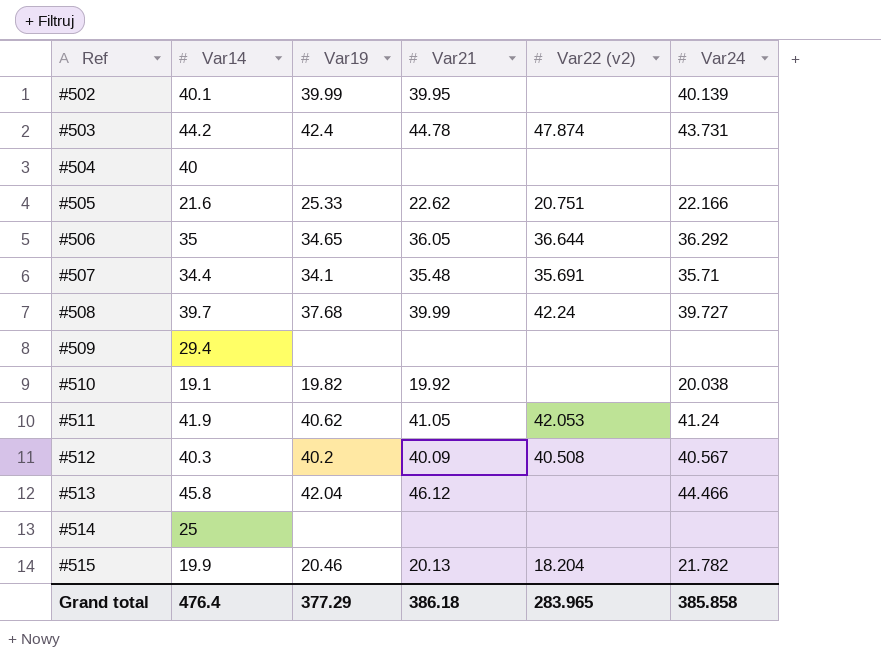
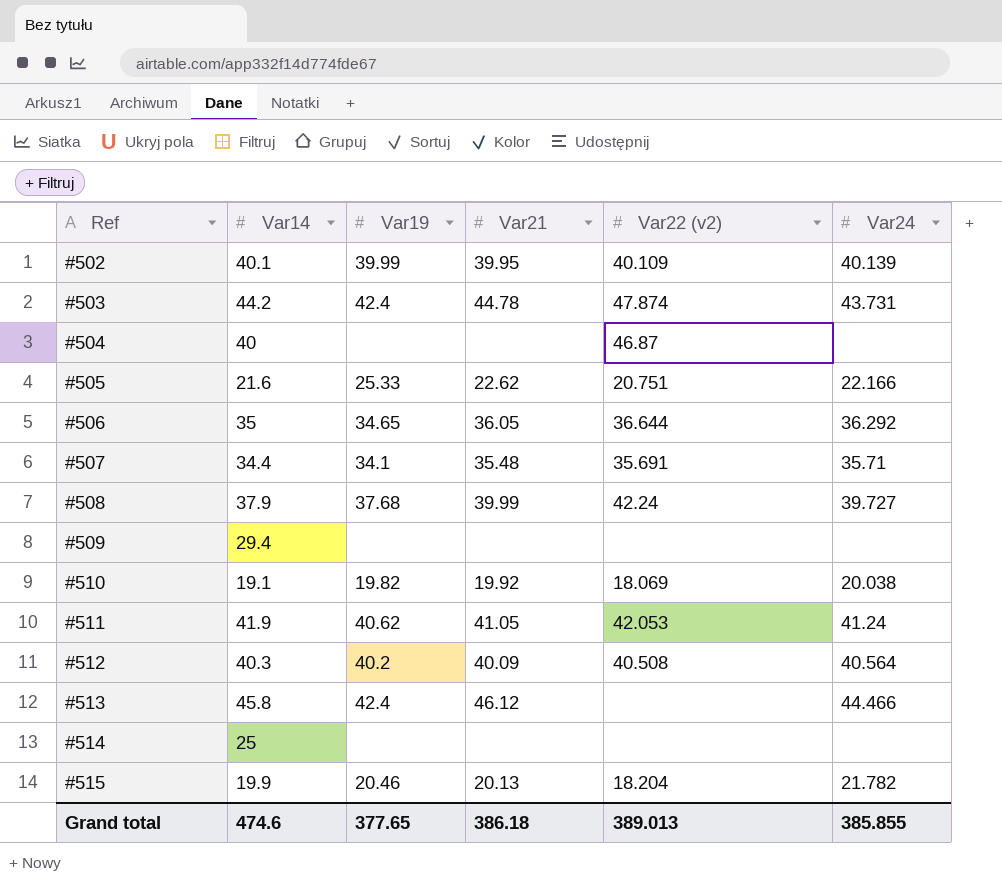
#502 | Var22 (v2): none -> 40.109
#504 | Var22 (v2): none -> 46.87
#508 | Var14: 39.7 -> 37.9
#510 | Var22 (v2): none -> 18.069
#512 | Var24: 40.567 -> 40.564
#513 | Var19: 42.04 -> 42.4
Grand total | Var14: 476.4 -> 474.6
Grand total | Var19: 377.29 -> 377.65
Grand total | Var22 (v2): 283.965 -> 389.013
Grand total | Var24: 385.858 -> 385.855

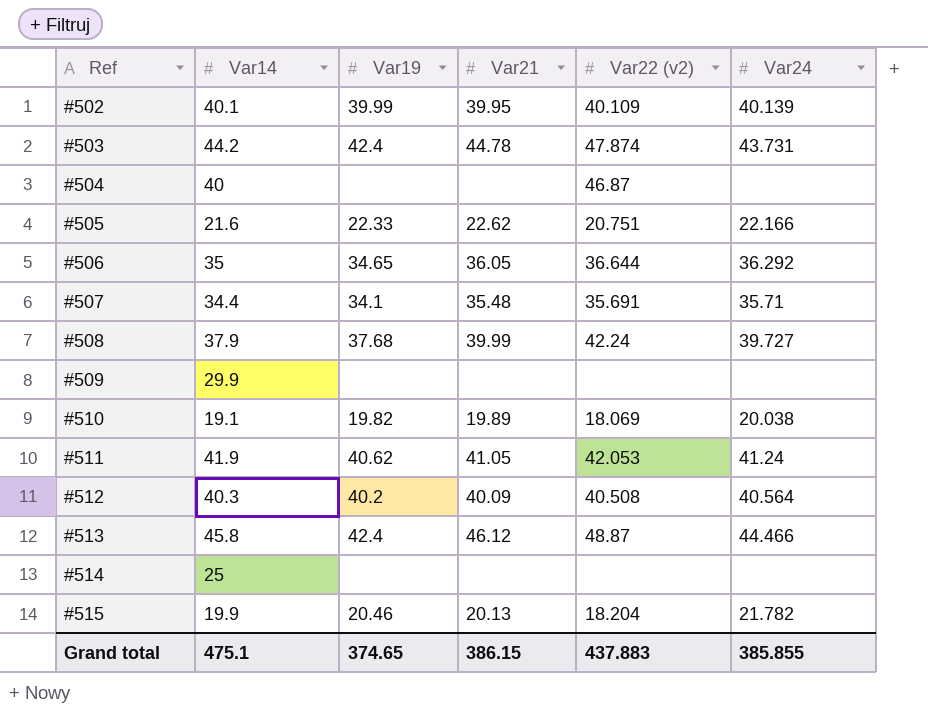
#505 | Var19: 25.33 -> 22.33
#509 | Var14: 29.4 -> 29.9
#510 | Var21: 19.92 -> 19.89
#513 | Var22 (v2): none -> 48.87
Grand total | Var14: 474.6 -> 475.1
Grand total | Var19: 377.65 -> 374.65
Grand total | Var21: 386.18 -> 386.15
Grand total | Var22 (v2): 389.013 -> 437.883

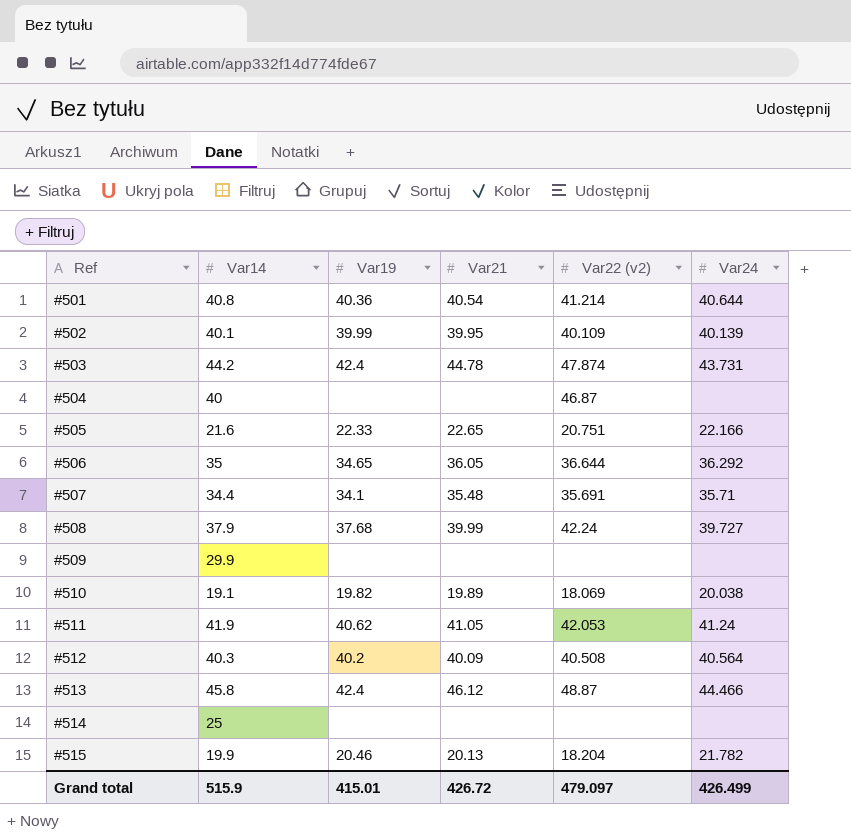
row #501: none -> 40.8 | 40.36 | 40.54 | 41.214 | 40.644
#505 | Var21: 22.62 -> 22.65
Grand total | Var14: 475.1 -> 515.9
Grand total | Var19: 374.65 -> 415.01
Grand total | Var21: 386.15 -> 426.72
Grand total | Var22 (v2): 437.883 -> 479.097
Grand total | Var24: 385.855 -> 426.499

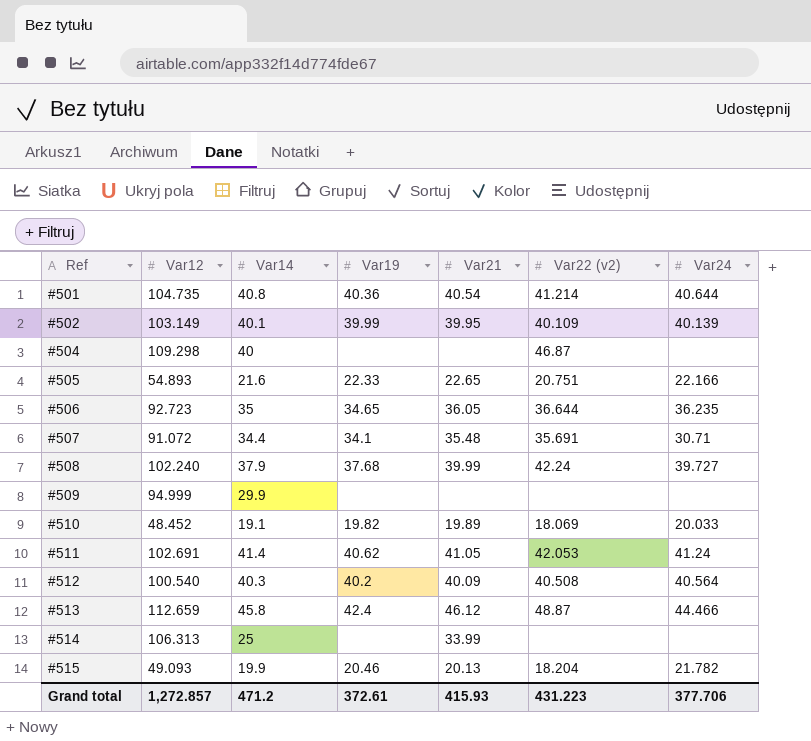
column Var12 | position: none -> 2
row #503: 44.2 | 42.4 | 44.78 | 47.874 | 43.731 -> none
#506 | Var24: 36.292 -> 36.235
#507 | Var24: 35.71 -> 30.71
#510 | Var24: 20.038 -> 20.033
#511 | Var14: 41.9 -> 41.4
#514 | Var21: none -> 33.99
Grand total | Var14: 515.9 -> 471.2
Grand total | Var19: 415.01 -> 372.61
Grand total | Var21: 426.72 -> 415.93
Grand total | Var22 (v2): 479.097 -> 431.223
Grand total | Var24: 426.499 -> 377.706

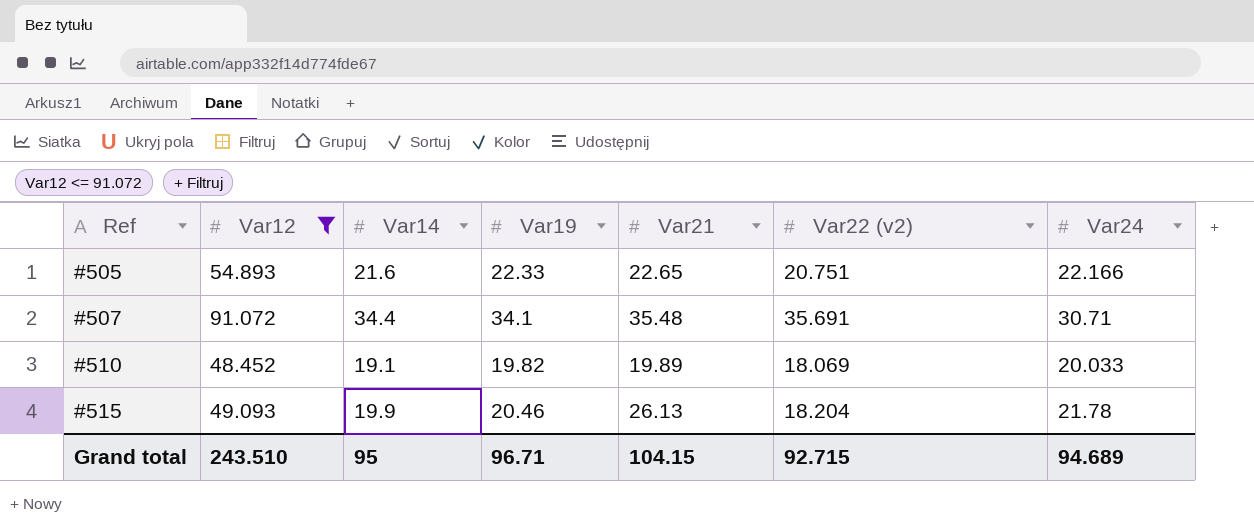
filter: none -> Var12 <= 91.072
#515 | Var21: 20.13 -> 26.13
#515 | Var24: 21.782 -> 21.78
Grand total | Var12: 1,272.857 -> 243.510
Grand total | Var14: 471.2 -> 95
Grand total | Var19: 372.61 -> 96.71
Grand total | Var21: 415.93 -> 104.15
Grand total | Var22 (v2): 431.223 -> 92.715
Grand total | Var24: 377.706 -> 94.689

